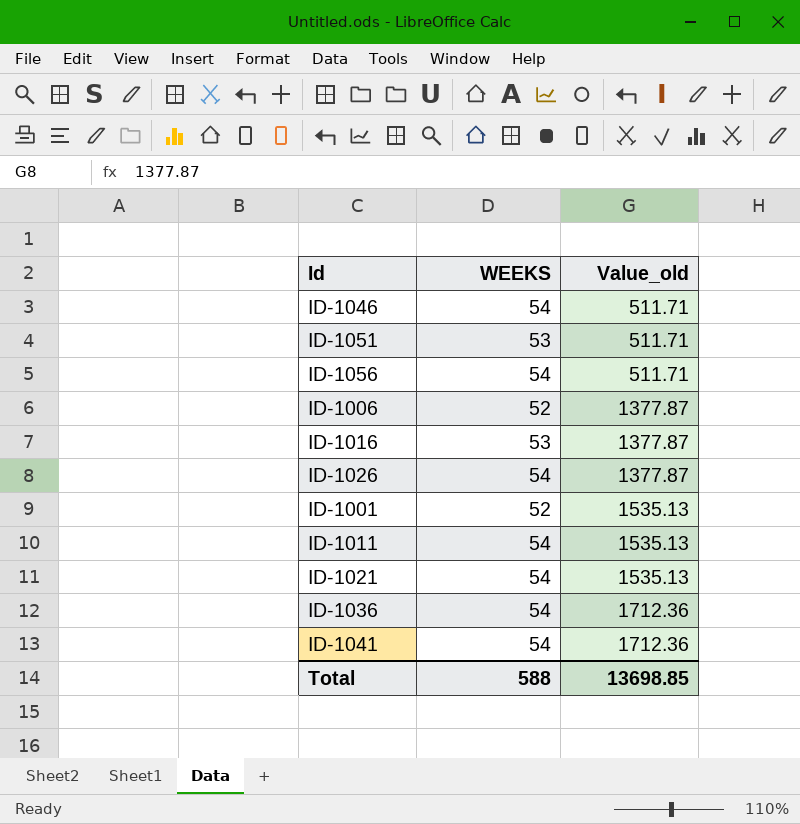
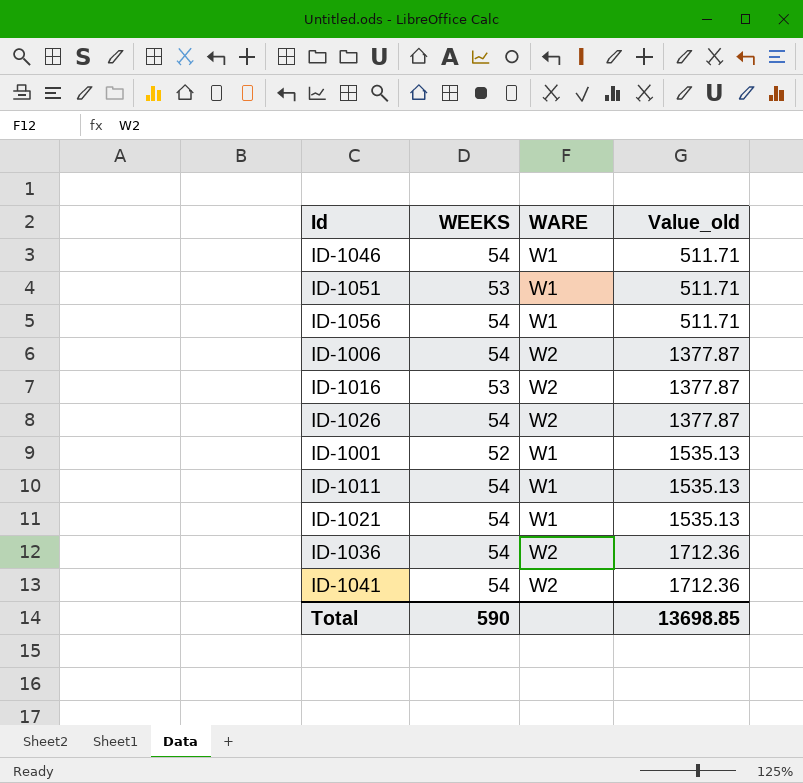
column WARE | position: none -> 3
ID-1006 | WEEKS: 52 -> 54
Total | WEEKS: 588 -> 590

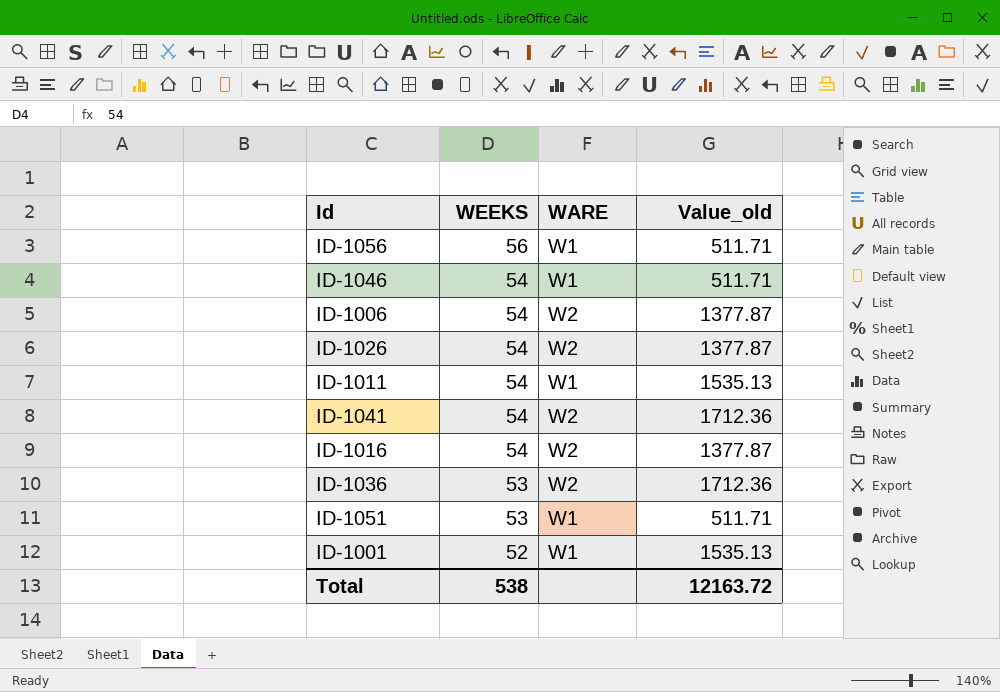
row order: Value_old ascending -> WEEKS descending
row ID-1021: 54 | W1 | 1535.13 -> none
ID-1056 | WEEKS: 54 -> 56
ID-1016 | WEEKS: 53 -> 54
ID-1036 | WEEKS: 54 -> 53
Total | WEEKS: 590 -> 538
Total | Value_old: 13698.85 -> 12163.72

